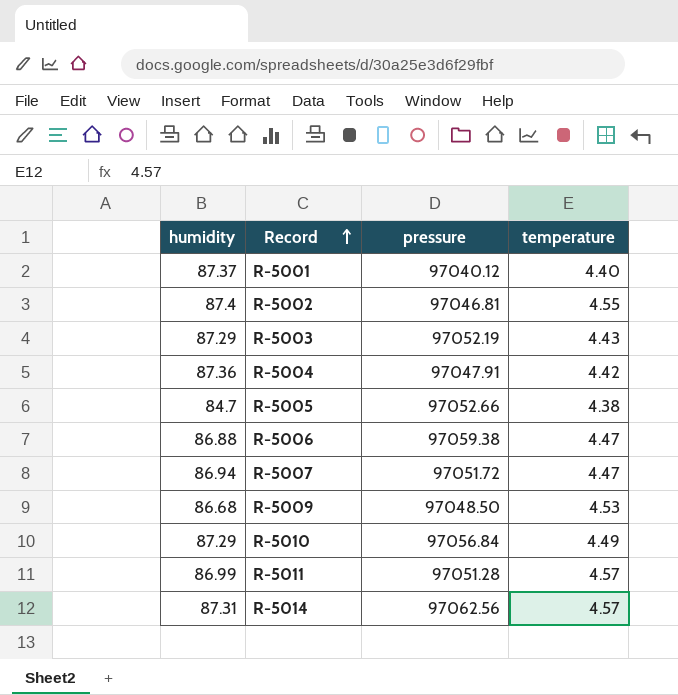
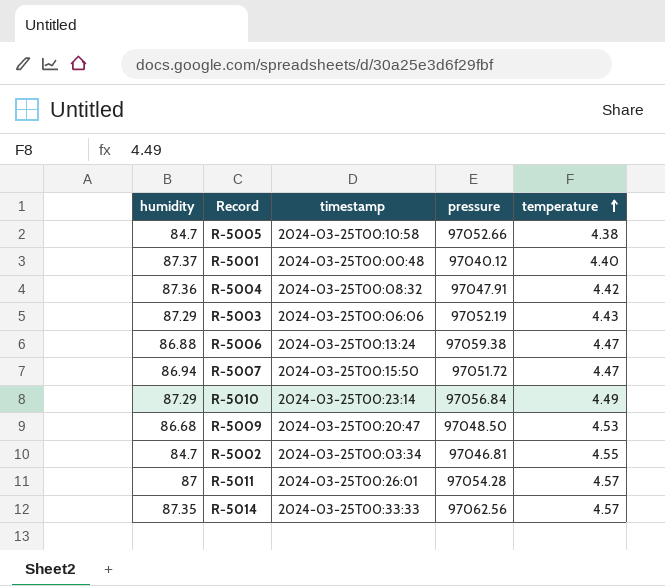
row order: Record ascending -> temperature ascending
column timestamp | position: none -> 3
R-5002 | humidity: 87.4 -> 84.7
R-5011 | humidity: 86.99 -> 87
R-5011 | pressure: 97051.28 -> 97054.28
R-5014 | humidity: 87.31 -> 87.35

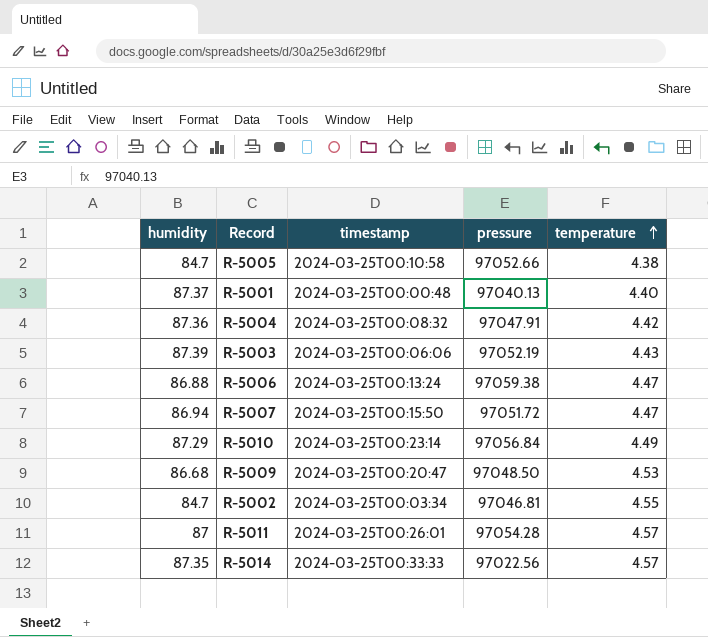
R-5001 | pressure: 97040.12 -> 97040.13
R-5003 | humidity: 87.29 -> 87.39
R-5014 | pressure: 97062.56 -> 97022.56

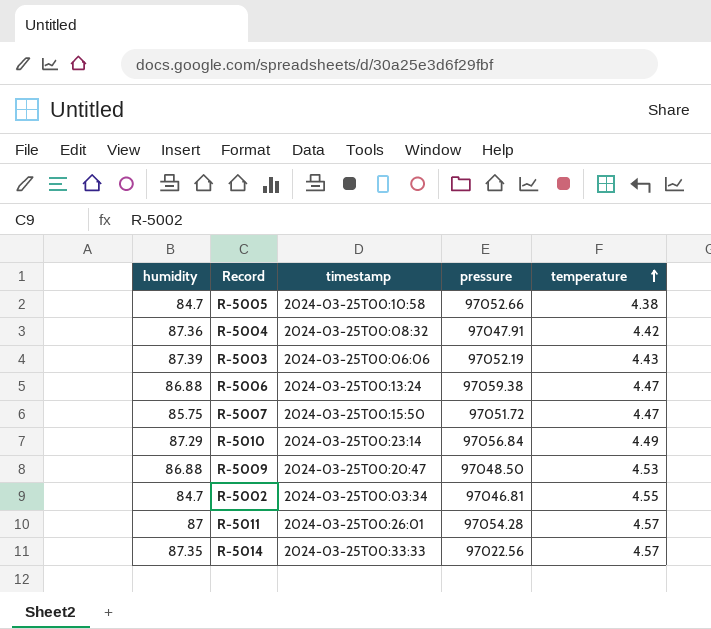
row R-5001: 87.37 | 2024-03-25T00:00:48 | 97040.13 | 4.40 -> none
R-5007 | humidity: 86.94 -> 85.75
R-5009 | humidity: 86.68 -> 86.88

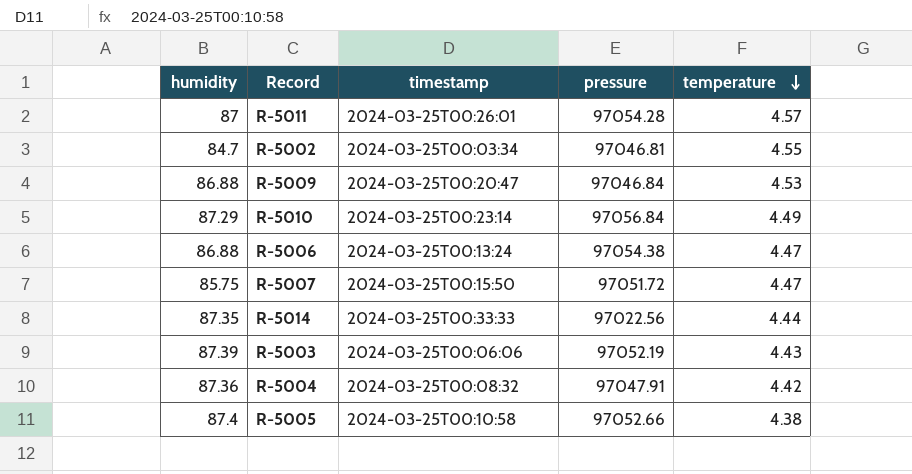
row order: temperature ascending -> temperature descending
R-5009 | pressure: 97048.50 -> 97046.84
R-5006 | pressure: 97059.38 -> 97054.38
R-5014 | temperature: 4.57 -> 4.44
R-5005 | humidity: 84.7 -> 87.4

